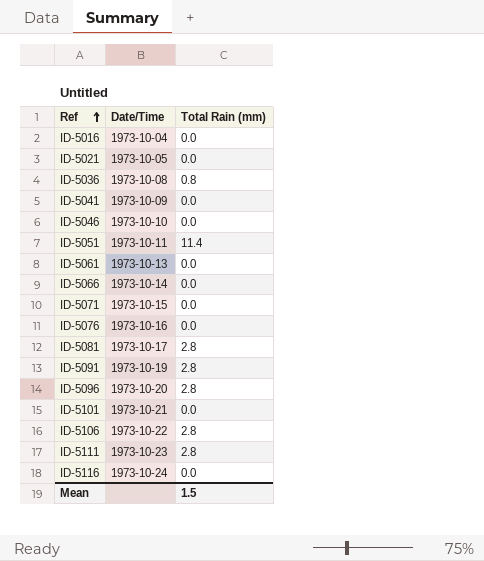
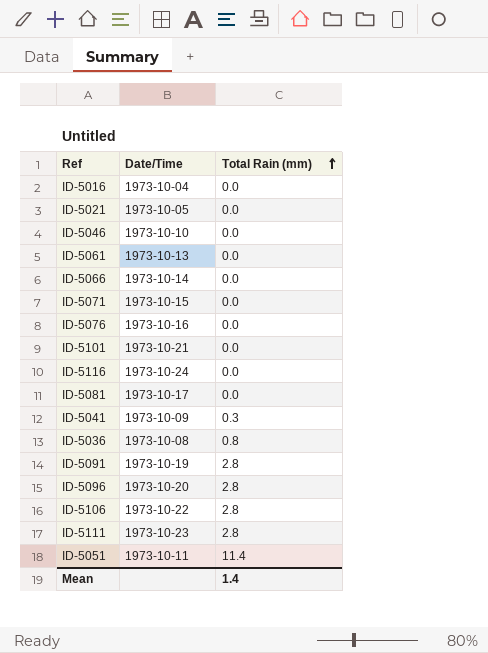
row order: Ref ascending -> Total Rain (mm) ascending
ID-5081 | Total Rain (mm): 2.8 -> 0.0
ID-5041 | Total Rain (mm): 0.0 -> 0.3
Mean | Total Rain (mm): 1.5 -> 1.4

